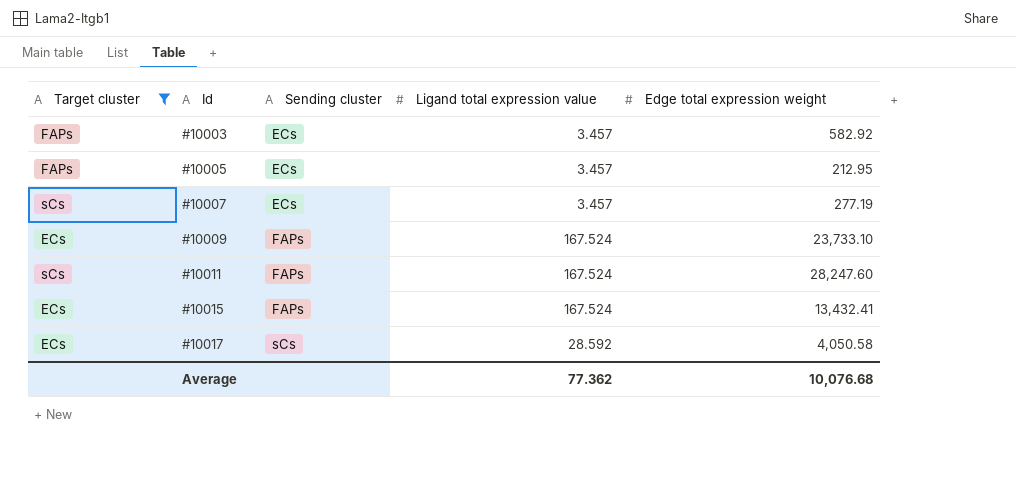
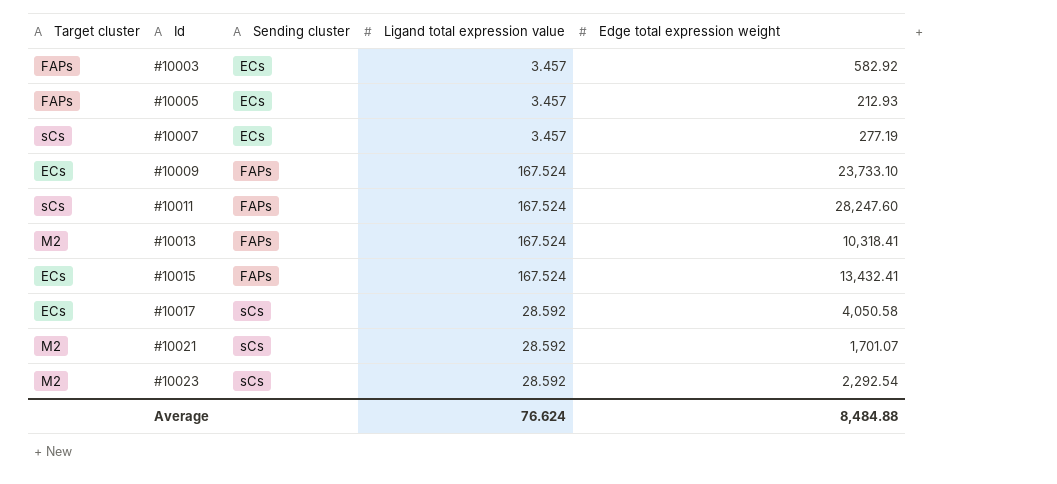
filter: Target cluster != M2 -> none
#10005 | Edge total expression weight: 212.95 -> 212.93
Average | Ligand total expression value: 77.362 -> 76.624
Average | Edge total expression weight: 10,076.68 -> 8,484.88

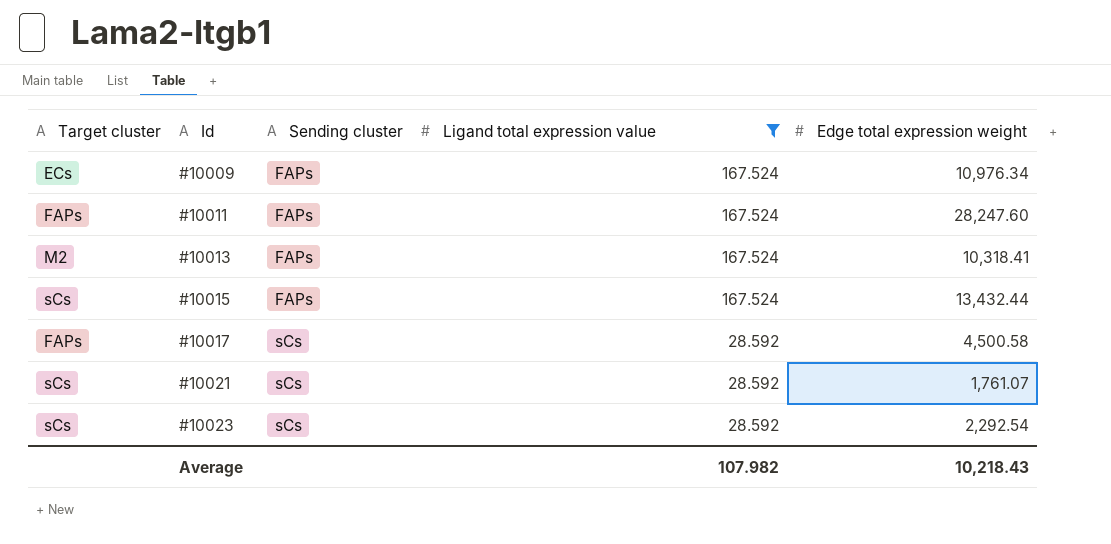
filter: none -> Ligand total expression value != 3.457
#10009 | Edge total expression weight: 23,733.10 -> 10,976.34
#10011 | Target cluster: sCs -> FAPs
#10015 | Target cluster: ECs -> sCs
#10015 | Edge total expression weight: 13,432.41 -> 13,432.44
#10017 | Target cluster: ECs -> FAPs
#10017 | Edge total expression weight: 4,050.58 -> 4,500.58
#10021 | Target cluster: M2 -> sCs
#10021 | Edge total expression weight: 1,701.07 -> 1,761.07
#10023 | Target cluster: M2 -> sCs
Average | Ligand total expression value: 76.624 -> 107.982
Average | Edge total expression weight: 8,484.88 -> 10,218.43

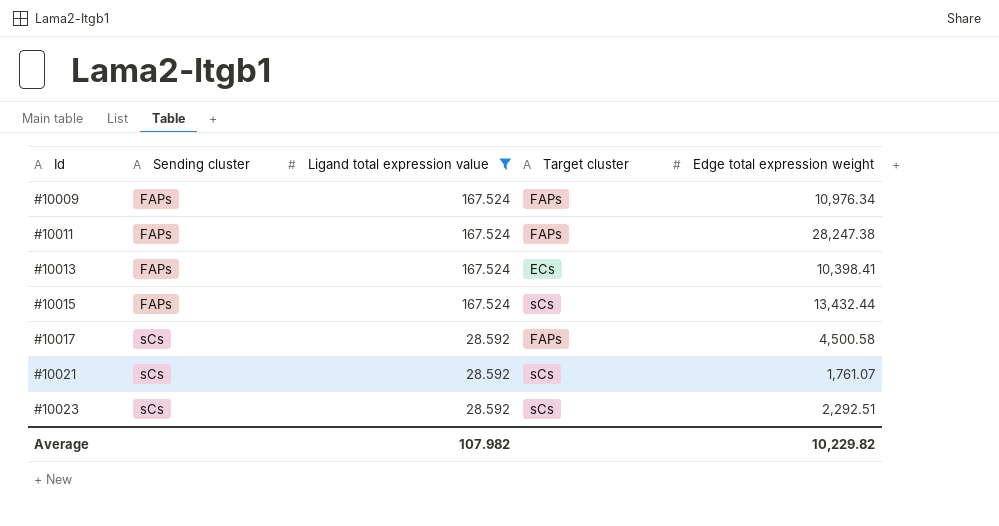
column Target cluster | position: 1 -> 4
#10009 | Target cluster: ECs -> FAPs
#10011 | Edge total expression weight: 28,247.60 -> 28,247.38
#10013 | Target cluster: M2 -> ECs
#10013 | Edge total expression weight: 10,318.41 -> 10,398.41
#10023 | Edge total expression weight: 2,292.54 -> 2,292.51
Average | Edge total expression weight: 10,218.43 -> 10,229.82

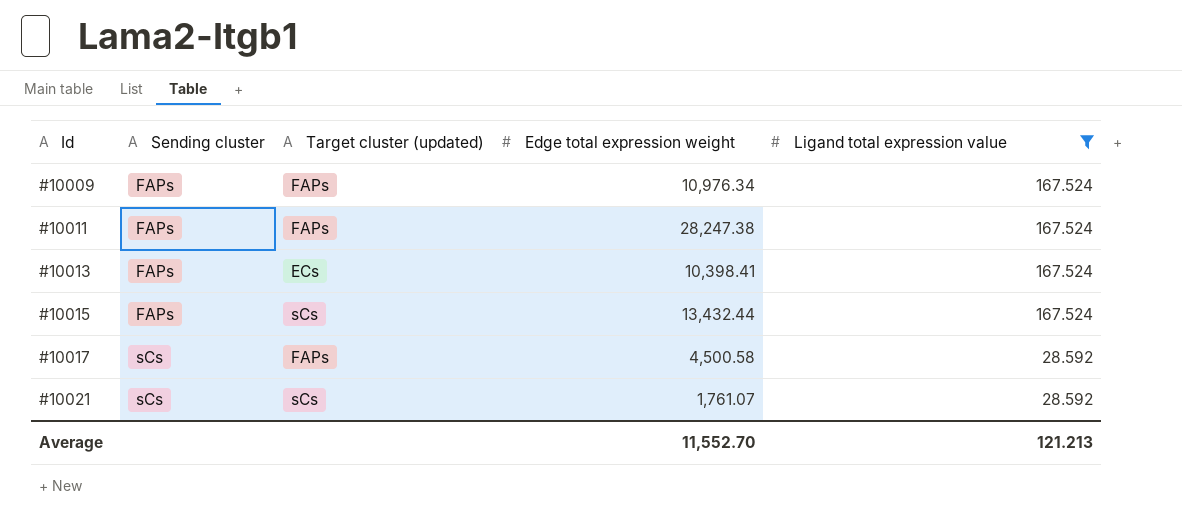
column name: Target cluster -> Target cluster (updated)
column Ligand total expression value | position: 3 -> 5
row #10023: sCs | 28.592 | sCs | 2,292.51 -> none
Average | Edge total expression weight: 10,229.82 -> 11,552.70
Average | Ligand total expression value: 107.982 -> 121.213

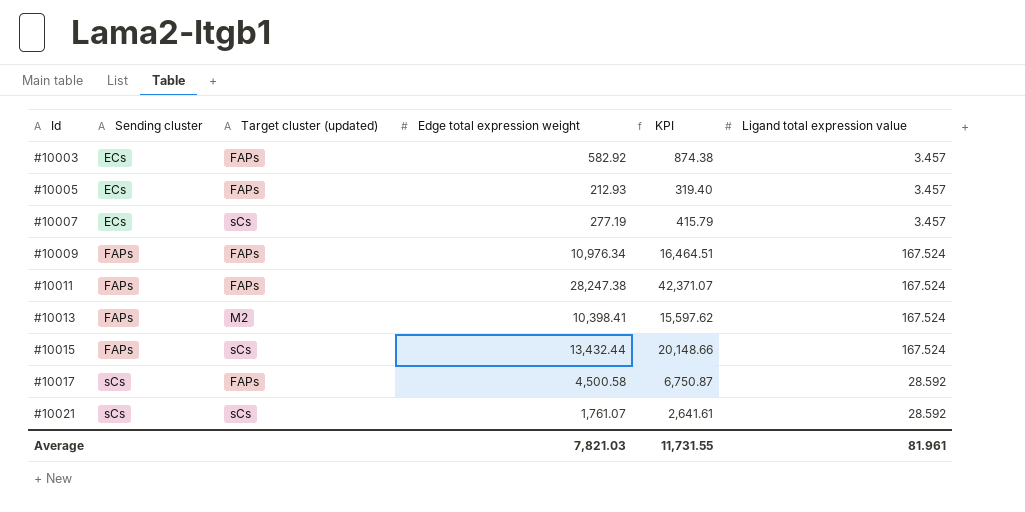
filter: Ligand total expression value != 3.457 -> none
column KPI | formula: none -> [Edge total expression weight] * 1.5
#10013 | Target cluster (updated): ECs -> M2
Average | Edge total expression weight: 11,552.70 -> 7,821.03
Average | Ligand total expression value: 121.213 -> 81.961

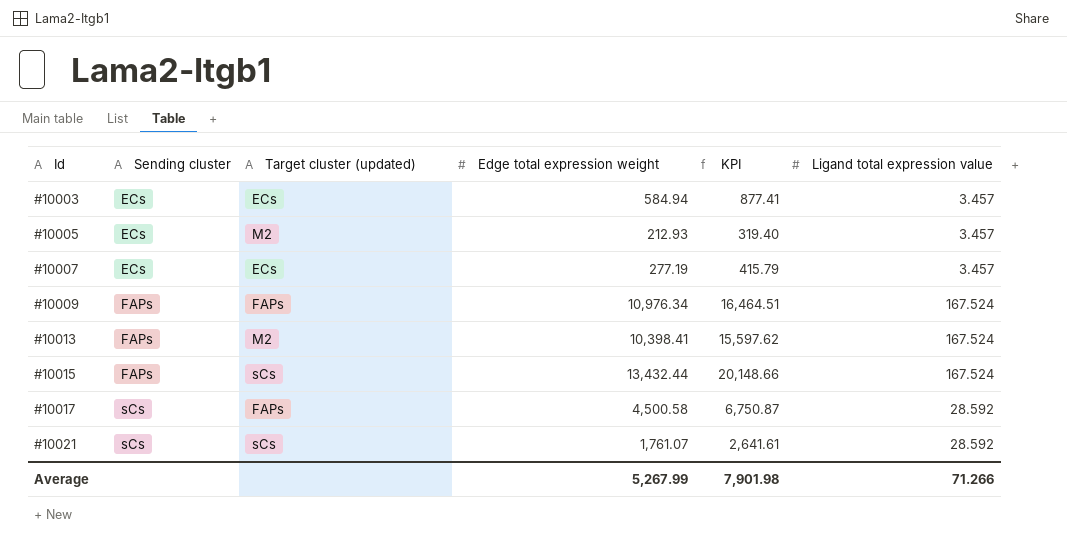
row #10011: FAPs | FAPs | 28,247.38 | 42,371.07 | 167.524 -> none
#10003 | Target cluster (updated): FAPs -> ECs
#10003 | Edge total expression weight: 582.92 -> 584.94
#10003 | KPI: 874.38 -> 877.41
#10005 | Target cluster (updated): FAPs -> M2
#10007 | Target cluster (updated): sCs -> ECs
Average | Edge total expression weight: 7,821.03 -> 5,267.99
Average | KPI: 11,731.55 -> 7,901.98
Average | Ligand total expression value: 81.961 -> 71.266

